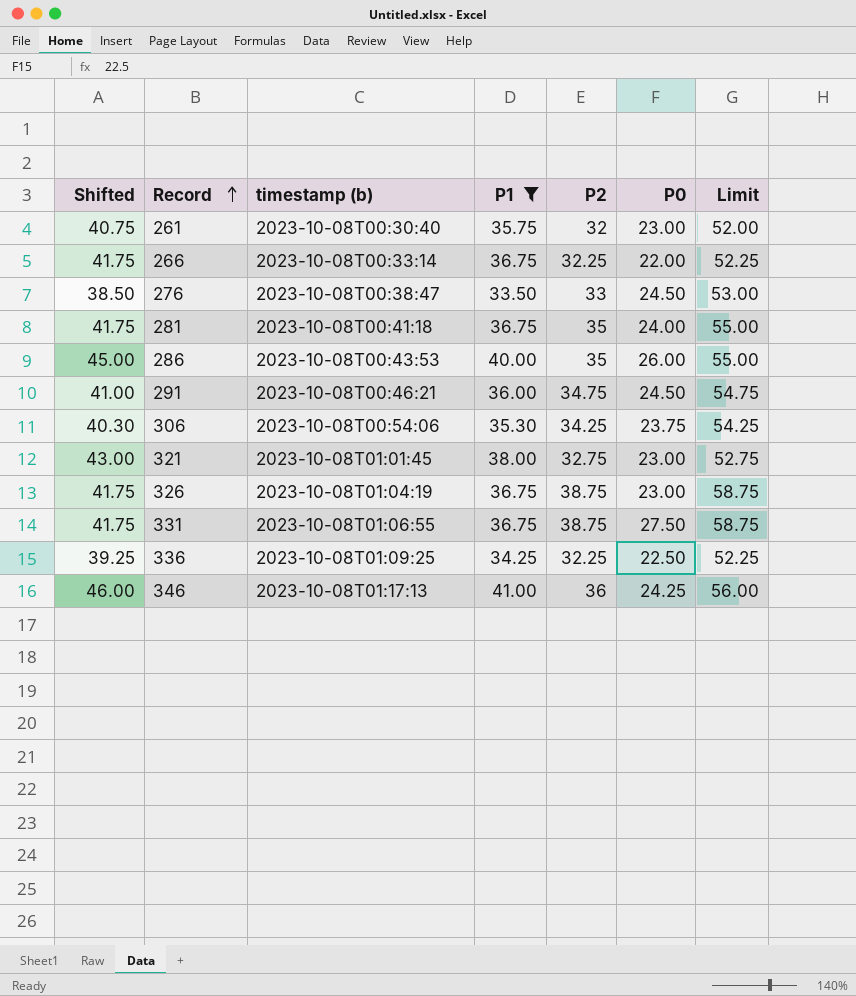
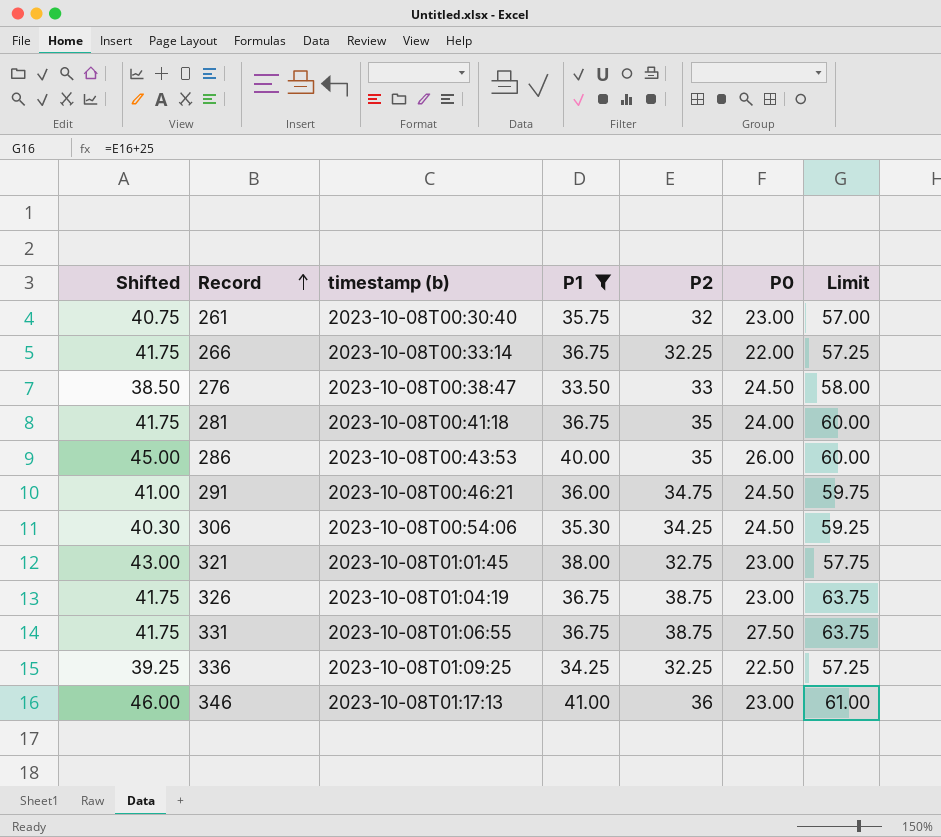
column Limit | formula: [P2] + 20 -> [P2] + 25
306 | P0: 23.75 -> 24.50
346 | P0: 24.25 -> 23.00

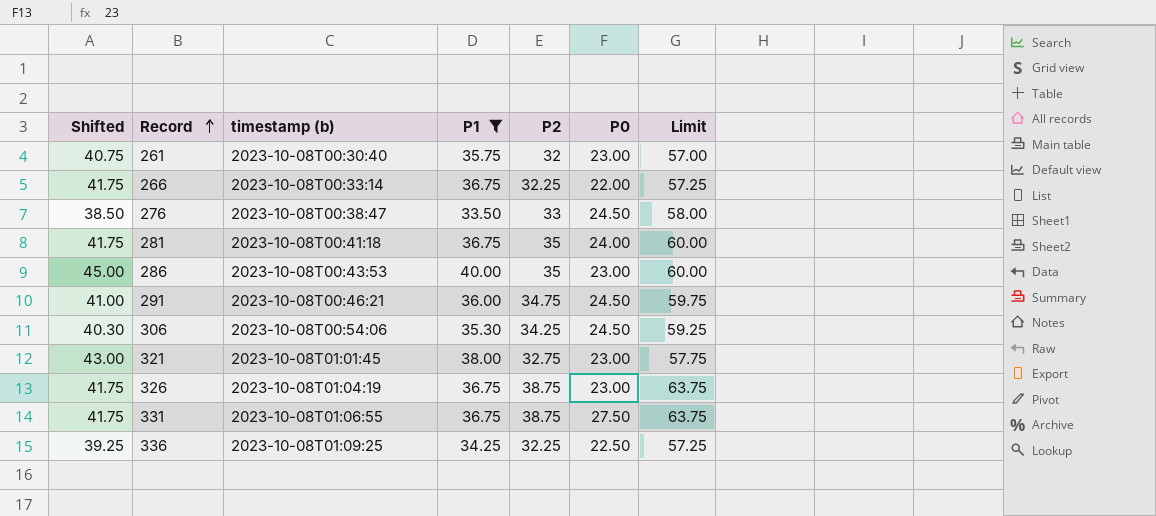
row 346: 46.00 | 2023-10-08T01:17:13 | 41.00 | 36 | 23.00 | 61.00 -> none
286 | P0: 26.00 -> 23.00

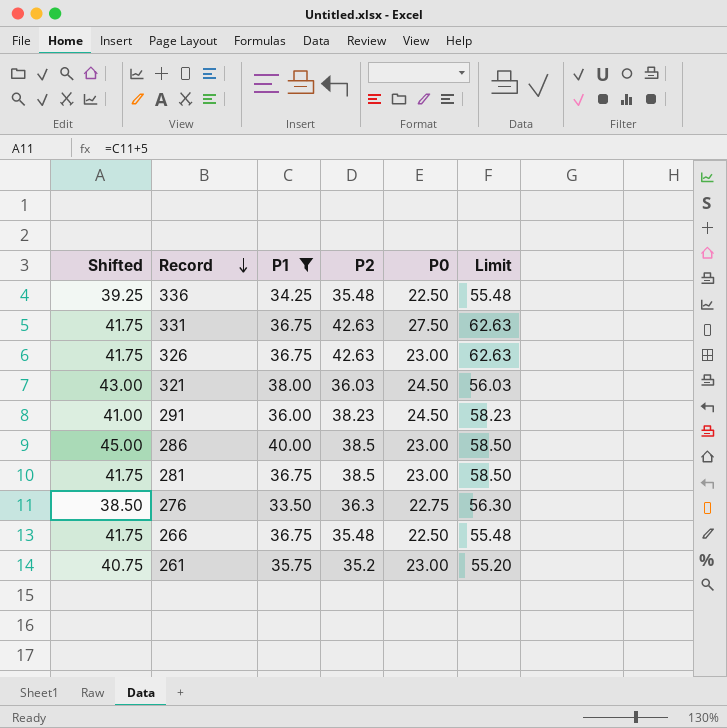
row order: Record ascending -> Record descending
column timestamp (b) | position: 3 -> none
column Limit | formula: [P2] + 25 -> [P2] + 20
row 306: 40.30 | 2023-10-08T00:54:06 | 35.30 | 34.25 | 24.50 | 59.25 -> none
336 | P2: 32.25 -> 35.48
331 | P2: 38.75 -> 42.63
326 | P2: 38.75 -> 42.63
321 | P2: 32.75 -> 36.03
321 | P0: 23.00 -> 24.50
291 | P2: 34.75 -> 38.23
286 | P2: 35 -> 38.5
281 | P2: 35 -> 38.5
281 | P0: 24.00 -> 23.00
276 | P2: 33 -> 36.3
276 | P0: 24.50 -> 22.75
266 | P2: 32.25 -> 35.48
266 | P0: 22.00 -> 22.50
261 | P2: 32 -> 35.2

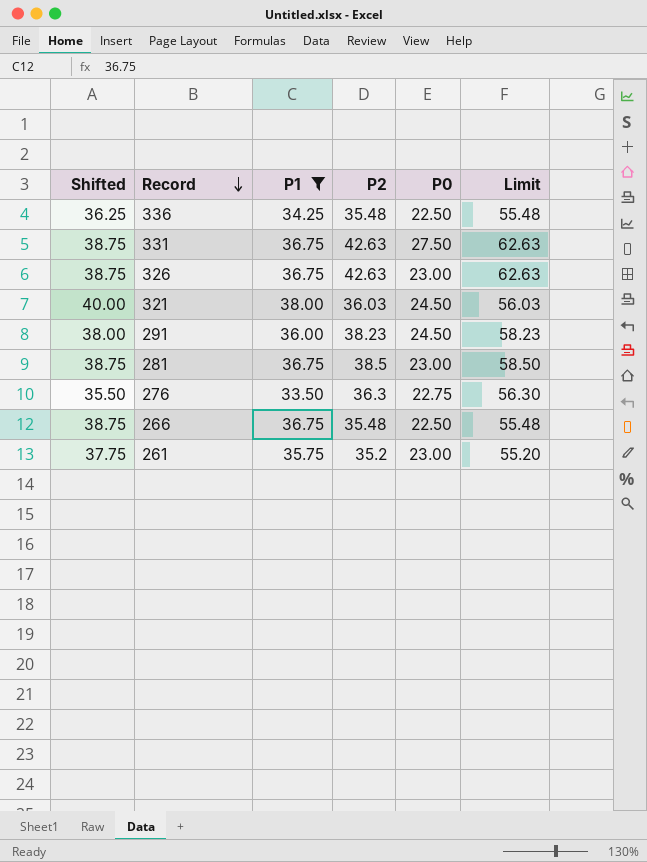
column Shifted | formula: [P1] + 5 -> [P1] + 2
row 286: 45.00 | 40.00 | 38.5 | 23.00 | 58.50 -> none

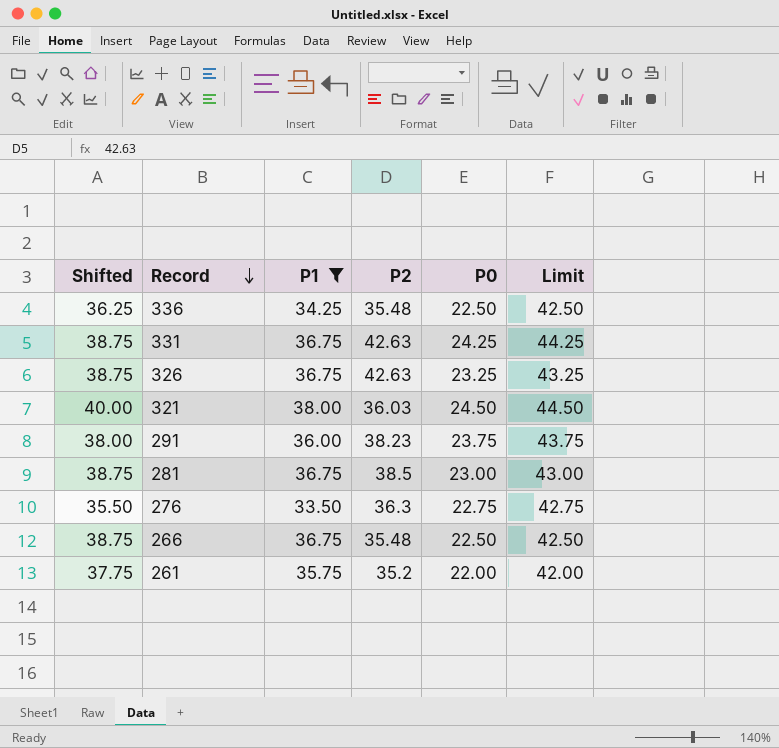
column Limit | formula: [P2] + 20 -> [P0] + 20
331 | P0: 27.50 -> 24.25
326 | P0: 23.00 -> 23.25
291 | P0: 24.50 -> 23.75
261 | P0: 23.00 -> 22.00

